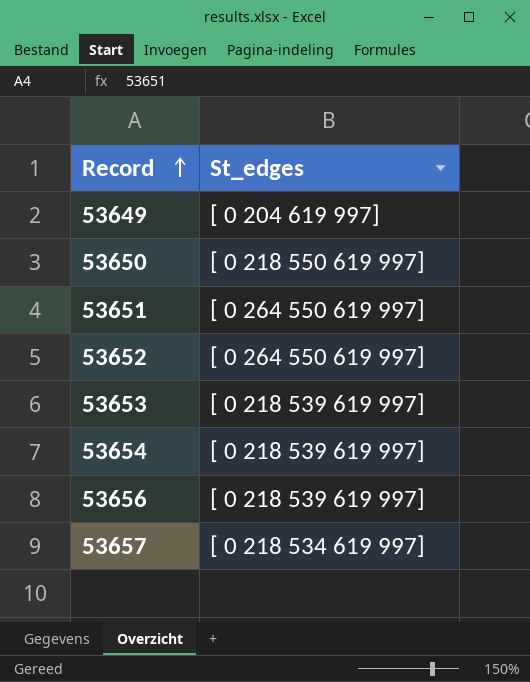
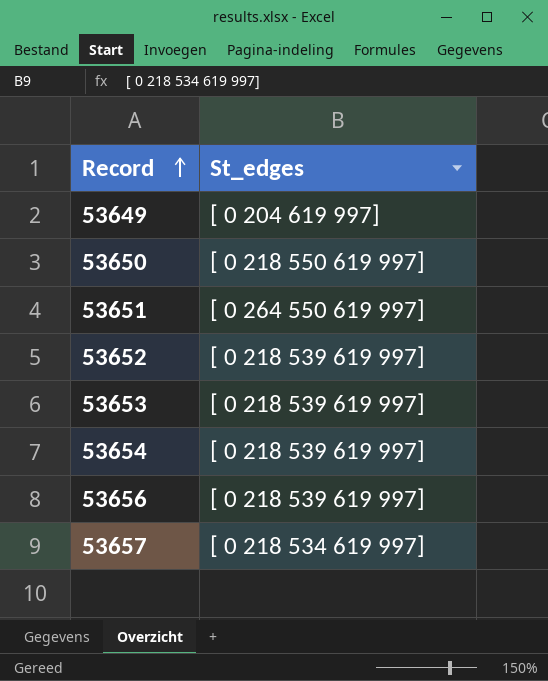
53652 | St_edges: [ 0 264 550 619 997] -> [ 0 218 539 619 997]

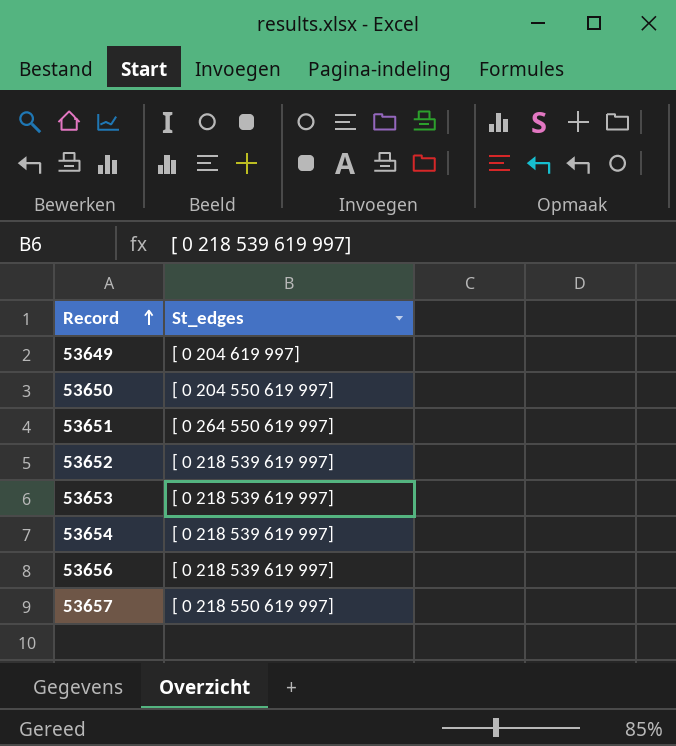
53650 | St_edges: [ 0 218 550 619 997] -> [ 0 204 550 619 997]
53657 | St_edges: [ 0 218 534 619 997] -> [ 0 218 550 619 997]

